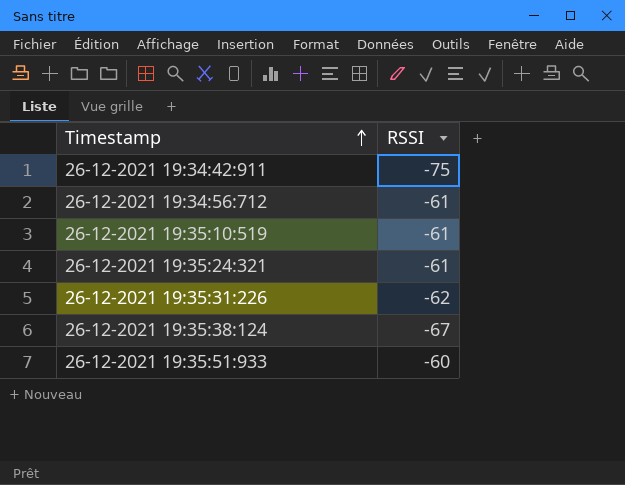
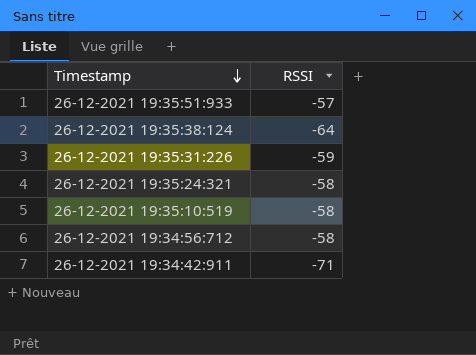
row order: Timestamp ascending -> Timestamp descending
26-12-2021 19:35:51:933 | RSSI: -60 -> -57
26-12-2021 19:35:38:124 | RSSI: -67 -> -64
26-12-2021 19:35:31:226 | RSSI: -62 -> -59
26-12-2021 19:35:24:321 | RSSI: -61 -> -58
26-12-2021 19:35:10:519 | RSSI: -61 -> -58
26-12-2021 19:34:56:712 | RSSI: -61 -> -58
26-12-2021 19:34:42:911 | RSSI: -75 -> -71

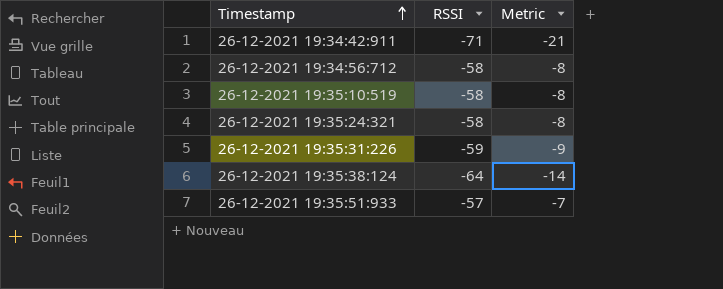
row order: Timestamp descending -> Timestamp ascending
column Metric | formula: none -> [RSSI] + 50

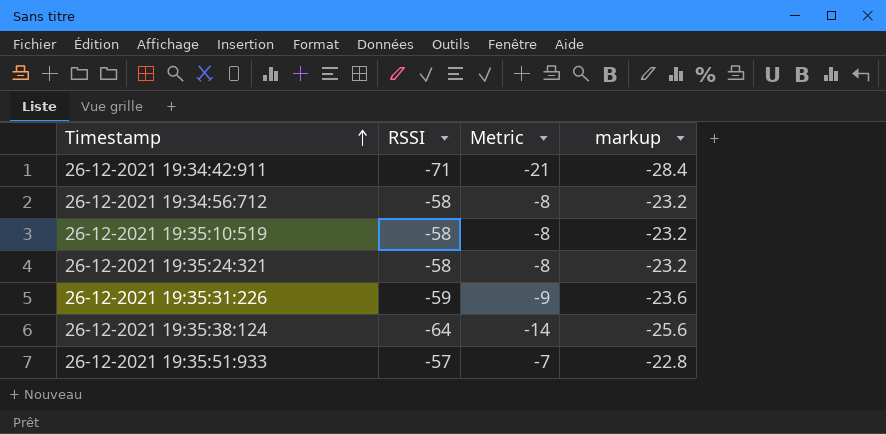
column markup | formula: none -> [RSSI] * 0.4

